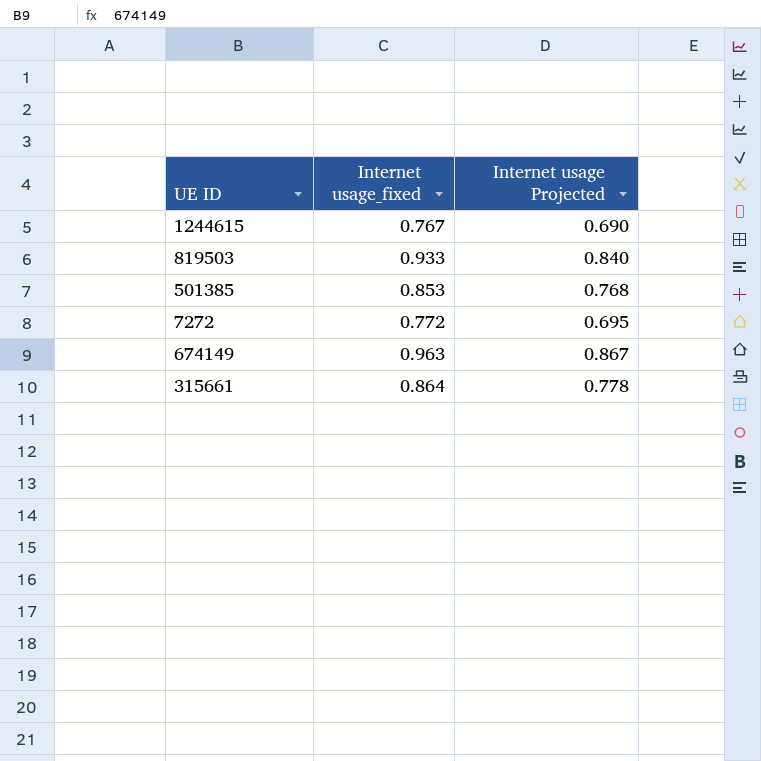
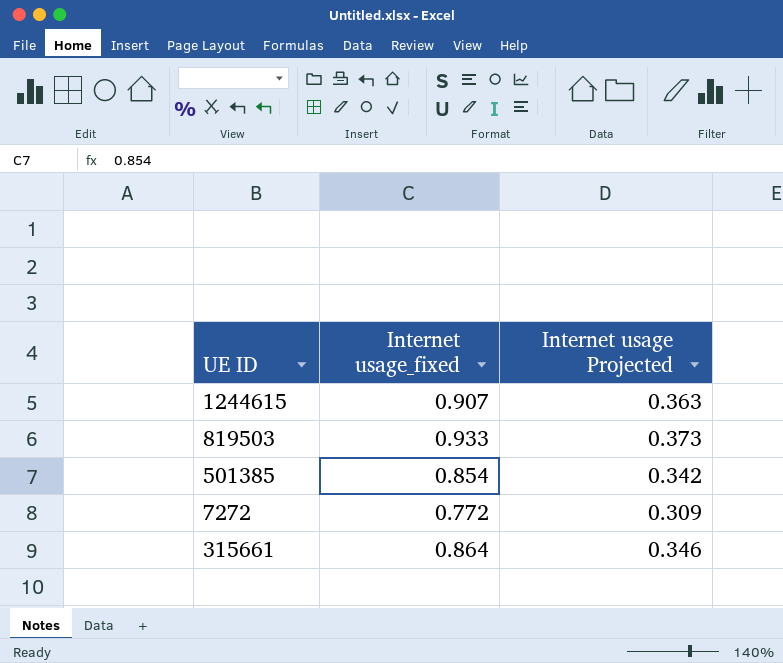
column Internet usage Projected | formula: [Internet usage_fixed] * 0.9 -> [Internet usage_fixed] * 0.4
row 674149: 0.963 | 0.867 -> none
1244615 | Internet usage_fixed: 0.767 -> 0.907
501385 | Internet usage_fixed: 0.853 -> 0.854

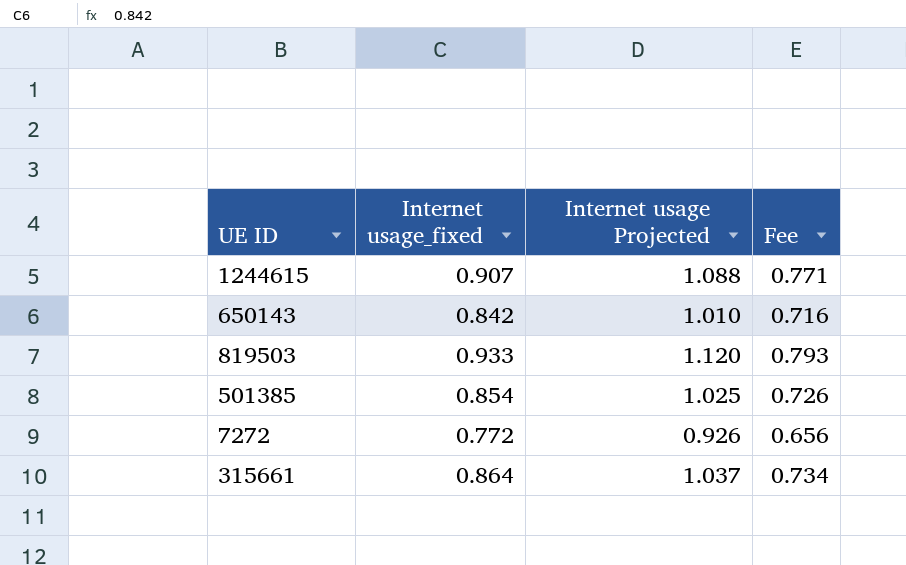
column Internet usage Projected | formula: [Internet usage_fixed] * 0.4 -> [Internet usage_fixed] * 1.2
column Fee | formula: none -> [Internet usage_fixed] * 0.85
row 650143: none -> 0.842 | 1.010 | 0.716

